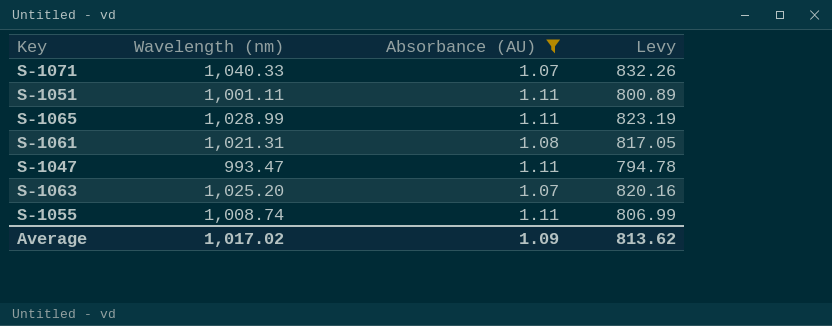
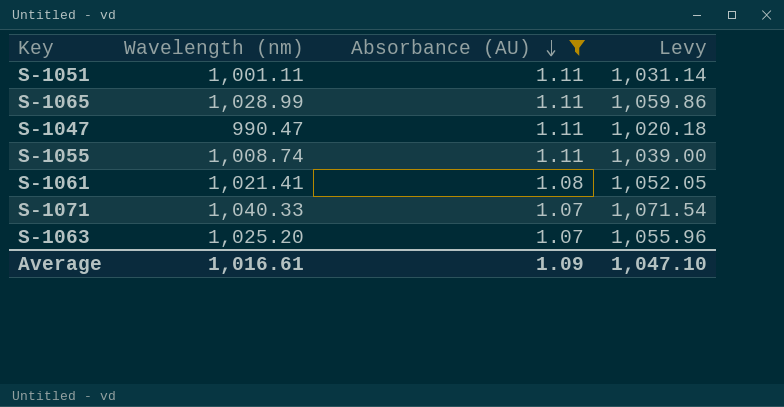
row order: none -> Absorbance (AU) descending
column Levy | formula: [Wavelength (nm)] * 0.8 -> [Wavelength (nm)] * 1.03
S-1047 | Wavelength (nm): 993.47 -> 990.47
S-1061 | Wavelength (nm): 1,021.31 -> 1,021.41
Average | Wavelength (nm): 1,017.02 -> 1,016.61
Average | Levy: 813.62 -> 1,047.10

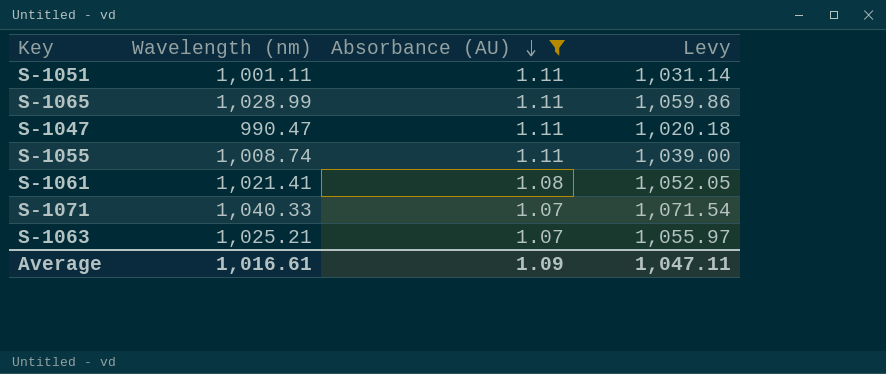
S-1063 | Wavelength (nm): 1,025.20 -> 1,025.21
S-1063 | Levy: 1,055.96 -> 1,055.97
Average | Levy: 1,047.10 -> 1,047.11

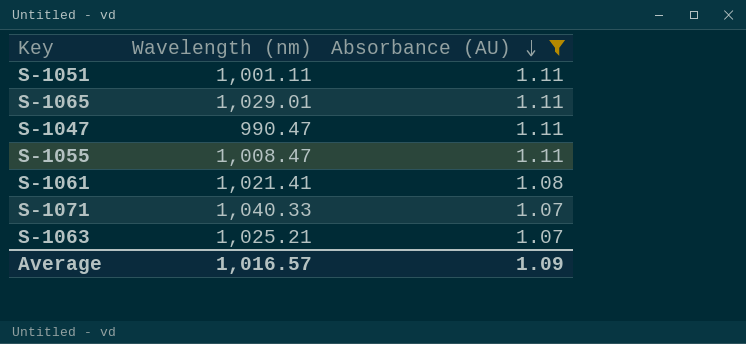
column Levy | formula: [Wavelength (nm)] * 1.03 -> none
S-1065 | Wavelength (nm): 1,028.99 -> 1,029.01
S-1055 | Wavelength (nm): 1,008.74 -> 1,008.47
Average | Wavelength (nm): 1,016.61 -> 1,016.57

